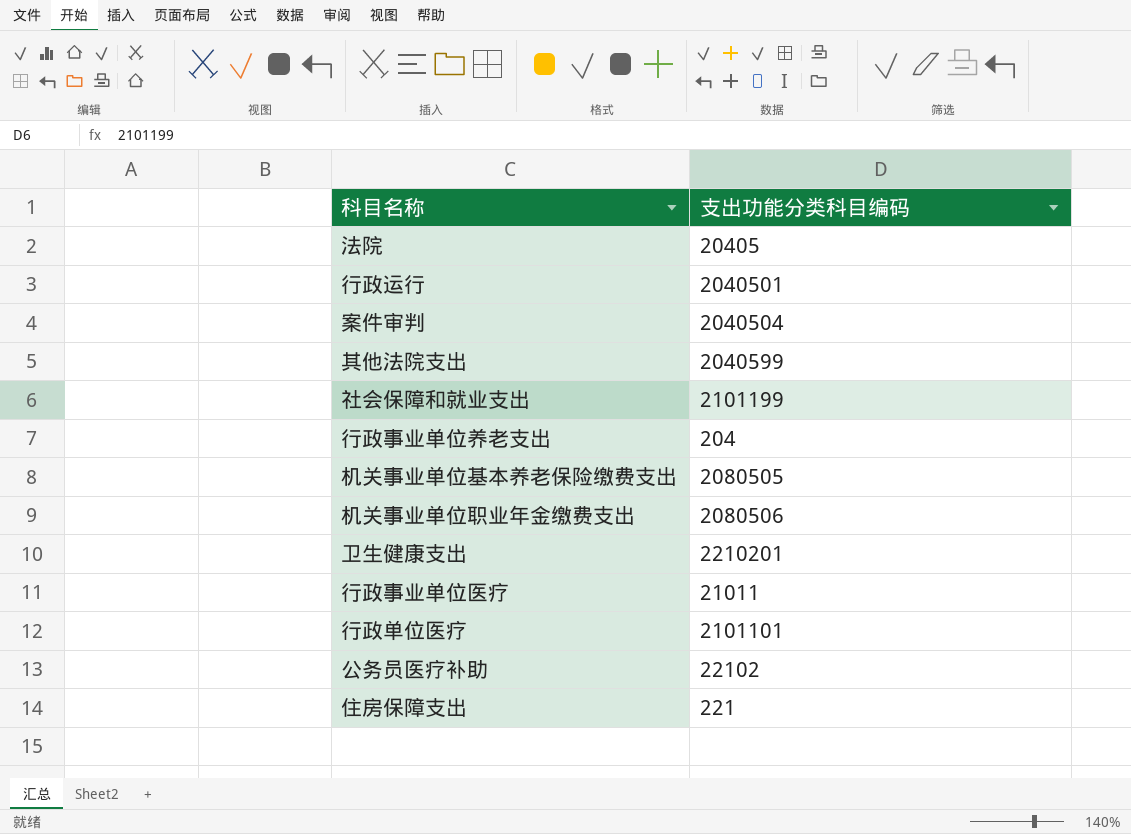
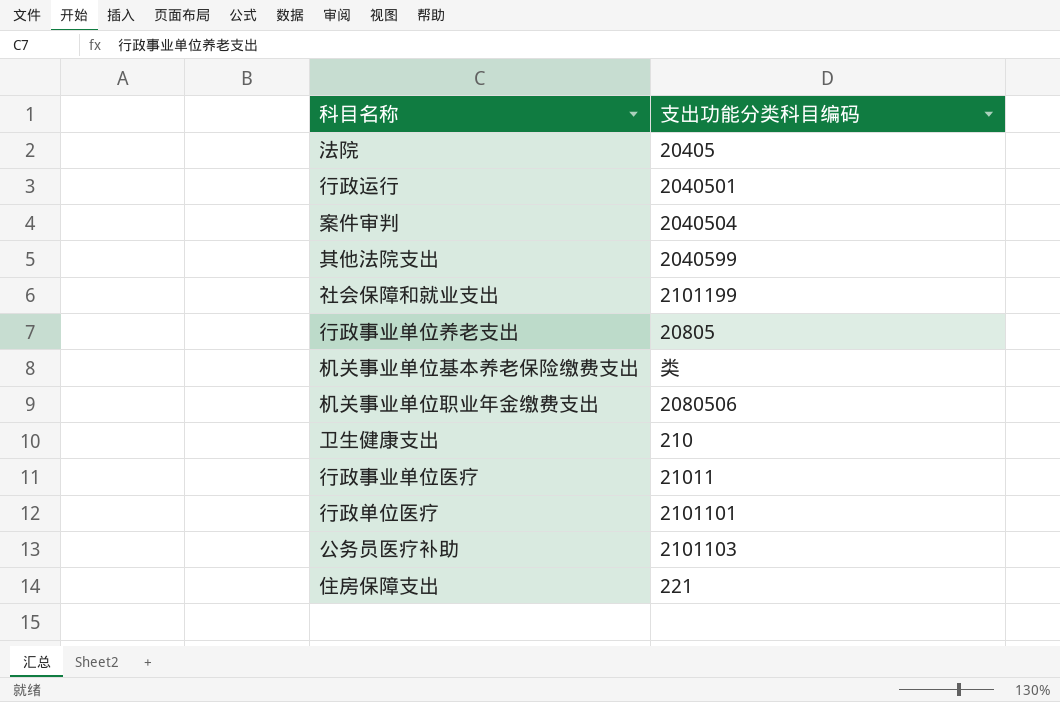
行政事业单位养老支出 | 支出功能分类科目编码: 204 -> 20805
机关事业单位基本养老保险缴费支出 | 支出功能分类科目编码: 2080505 -> 类
卫生健康支出 | 支出功能分类科目编码: 2210201 -> 210
公务员医疗补助 | 支出功能分类科目编码: 22102 -> 2101103

